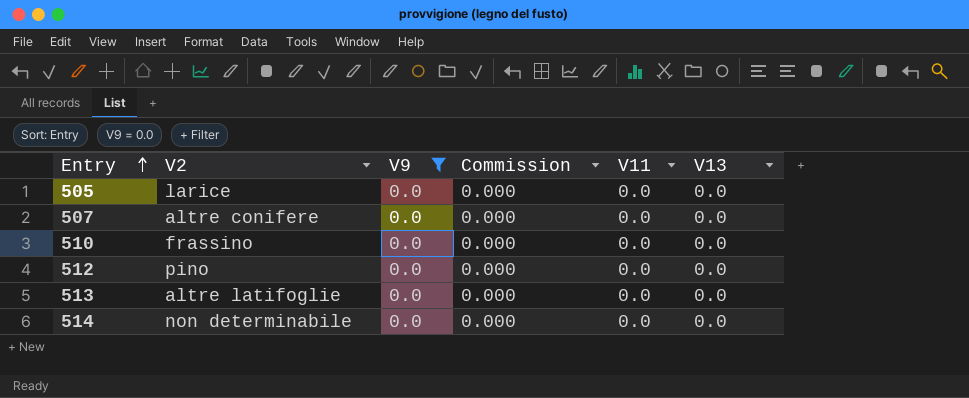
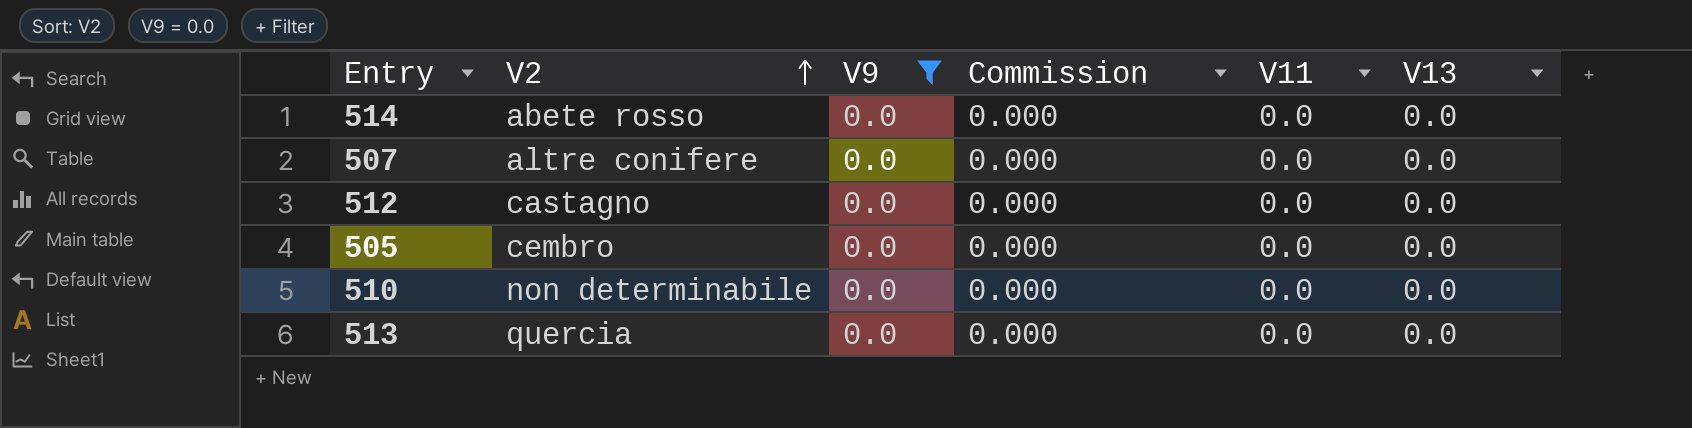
row order: Entry ascending -> V2 ascending
514 | V2: non determinabile -> abete rosso
512 | V2: pino -> castagno
505 | V2: larice -> cembro
510 | V2: frassino -> non determinabile
513 | V2: altre latifoglie -> quercia

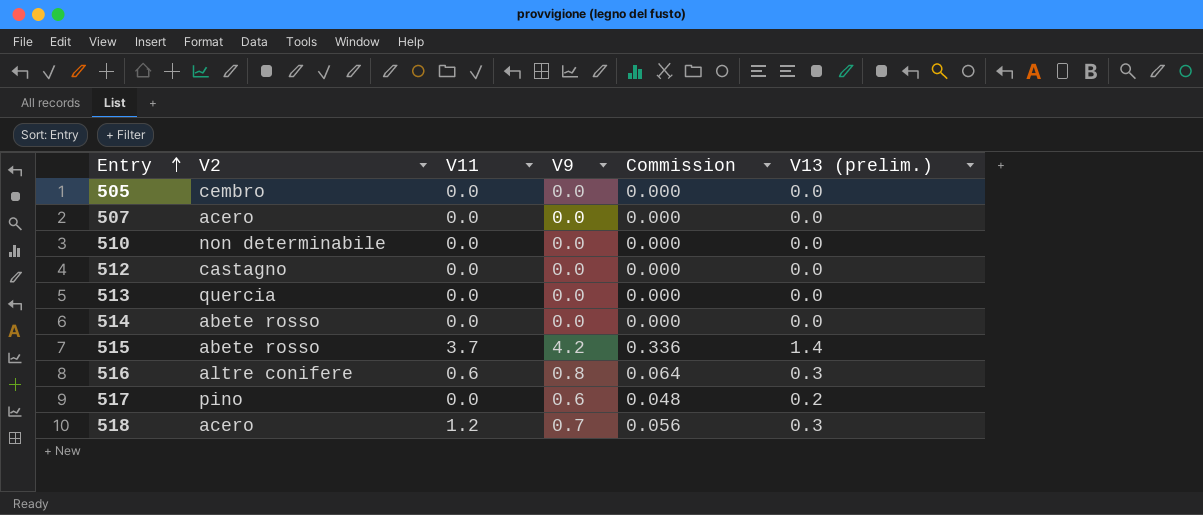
filter: V9 = 0.0 -> none
row order: V2 ascending -> Entry ascending
column V11 | position: 5 -> 3
column name: V13 -> V13 (prelim.)
507 | V2: altre conifere -> acero

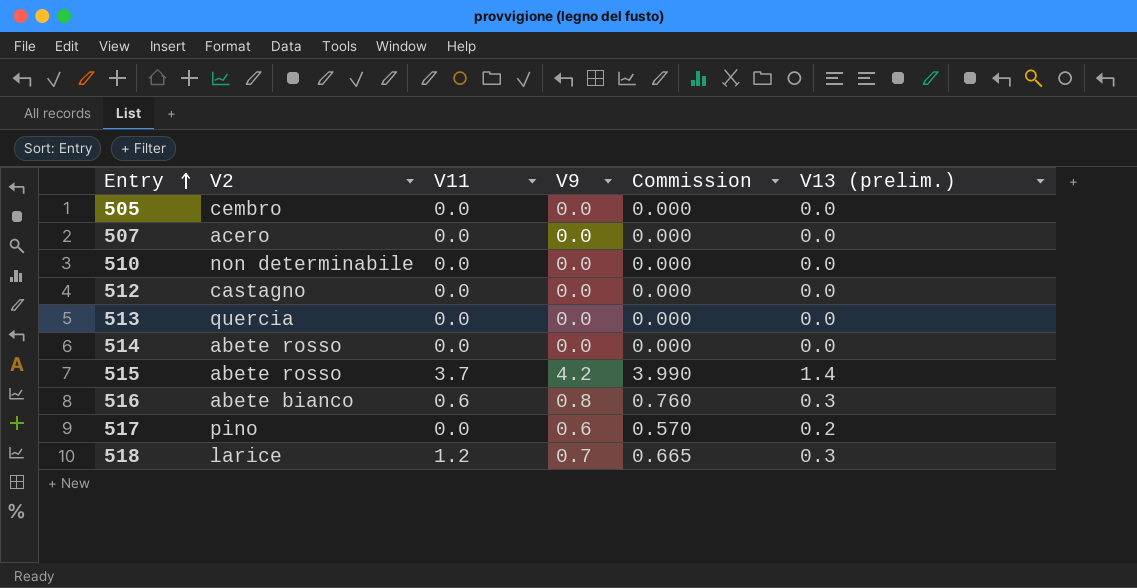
column Commission | formula: [V9] * 0.08 -> [V9] * 0.95
516 | V2: altre conifere -> abete bianco
518 | V2: acero -> larice

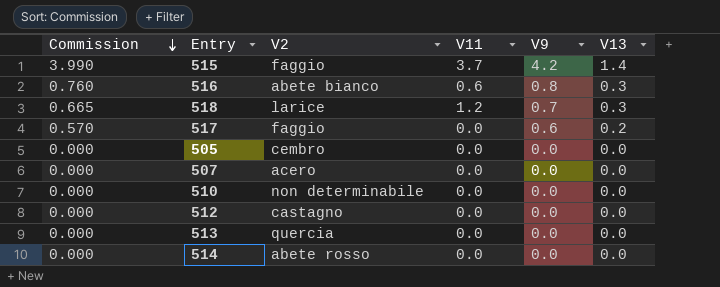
row order: Entry ascending -> Commission descending
column Commission | position: 5 -> 1
column name: V13 (prelim.) -> V13
515 | V2: abete rosso -> faggio
517 | V2: pino -> faggio

